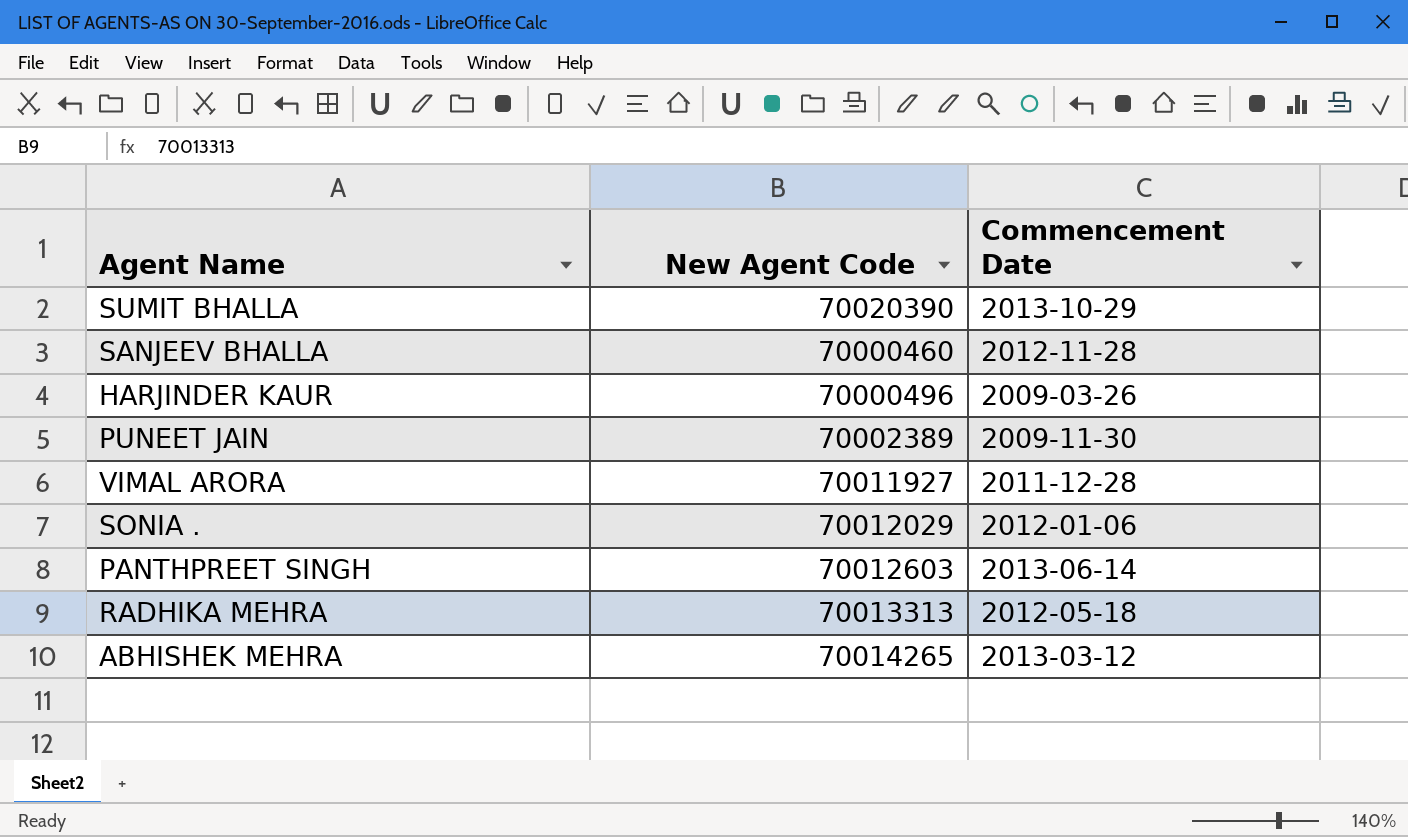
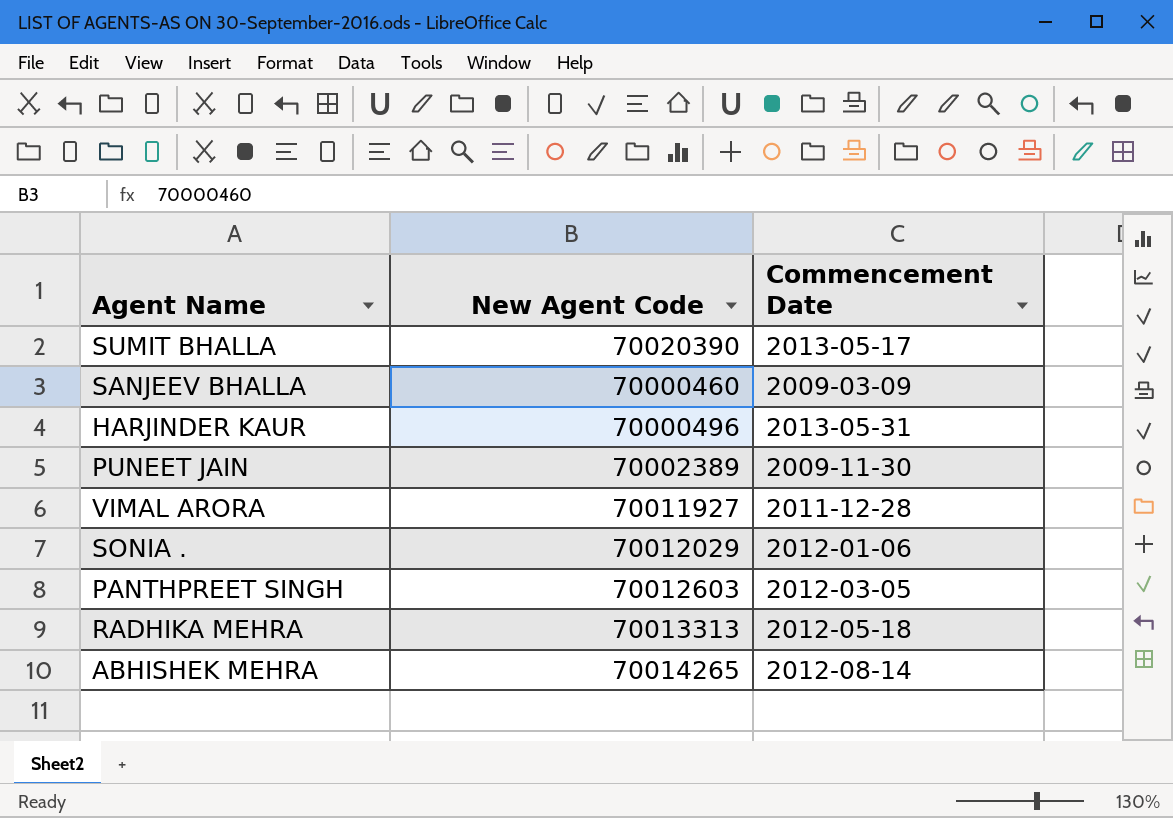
SUMIT BHALLA | Commencement Date: 2013-10-29 -> 2013-05-17
SANJEEV BHALLA | Commencement Date: 2012-11-28 -> 2009-03-09
HARJINDER KAUR | Commencement Date: 2009-03-26 -> 2013-05-31
PANTHPREET SINGH | Commencement Date: 2013-06-14 -> 2012-03-05
ABHISHEK MEHRA | Commencement Date: 2013-03-12 -> 2012-08-14

